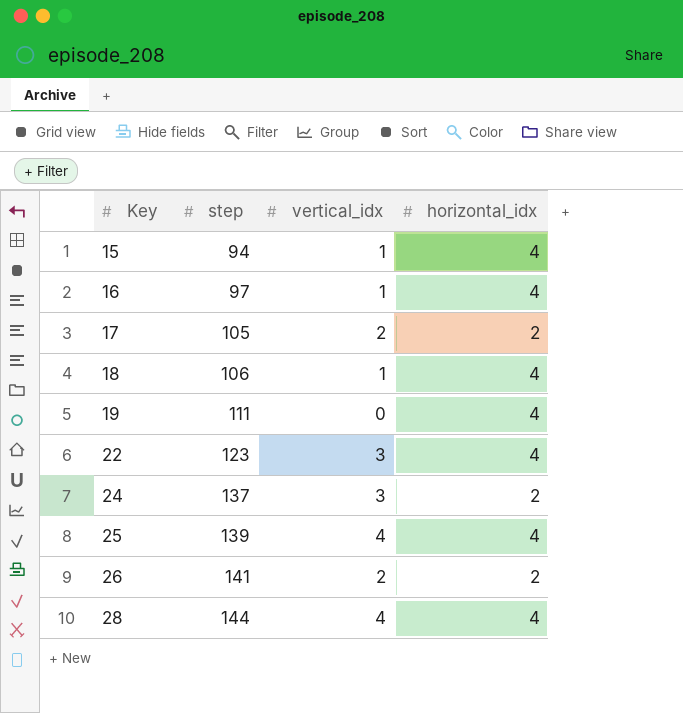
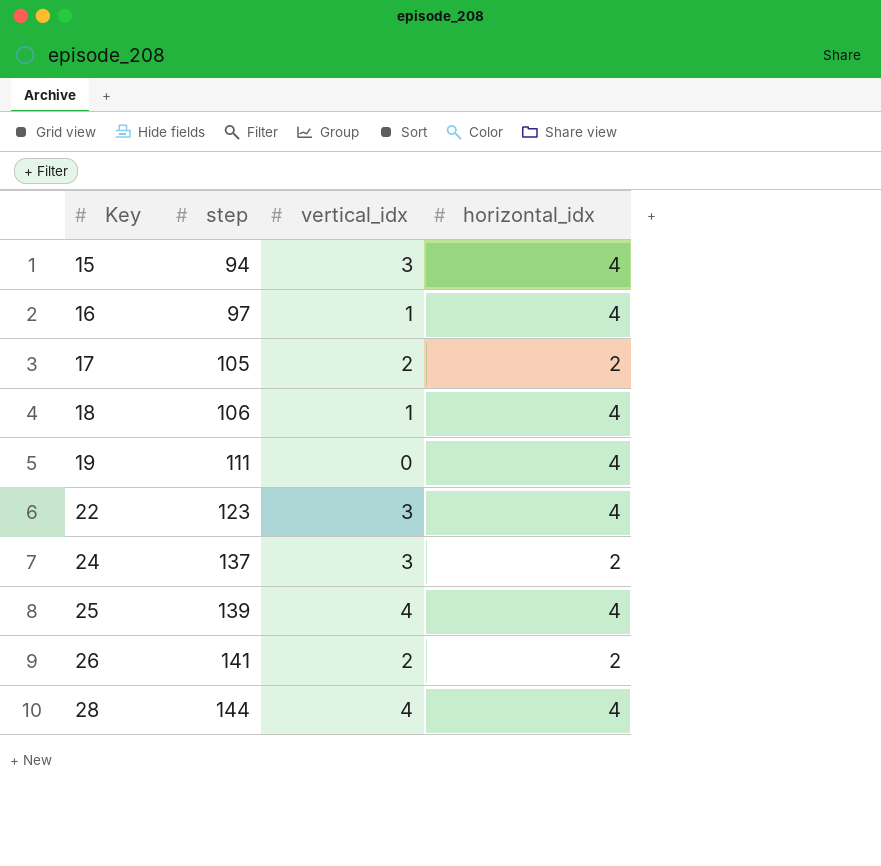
15 | vertical_idx: 1 -> 3

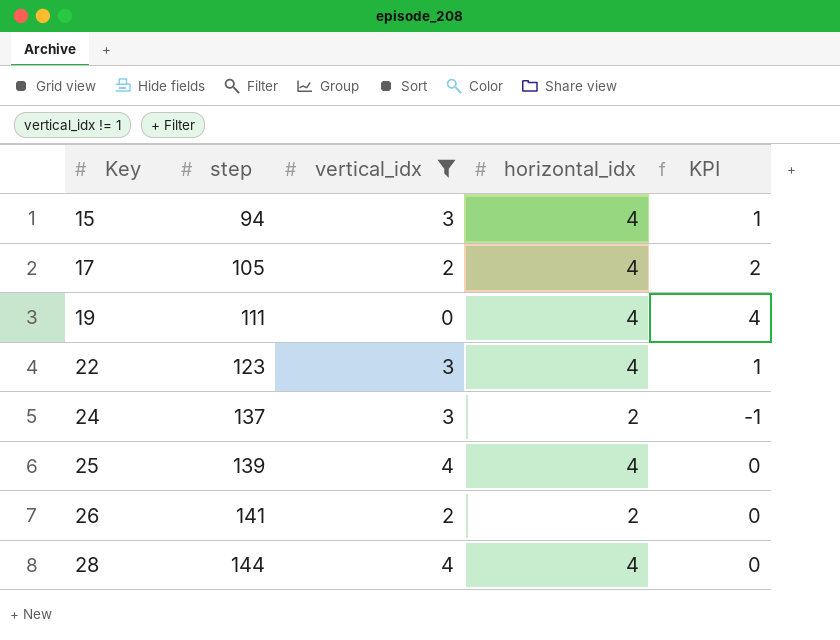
filter: none -> vertical_idx != 1
column KPI | formula: none -> [horizontal_idx] - [vertical_idx]
17 | horizontal_idx: 2 -> 4

